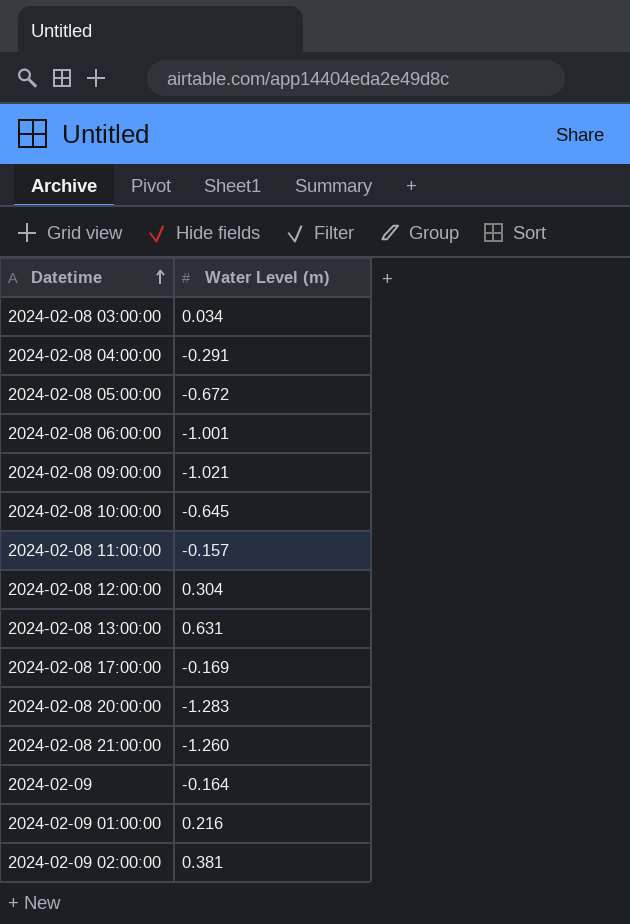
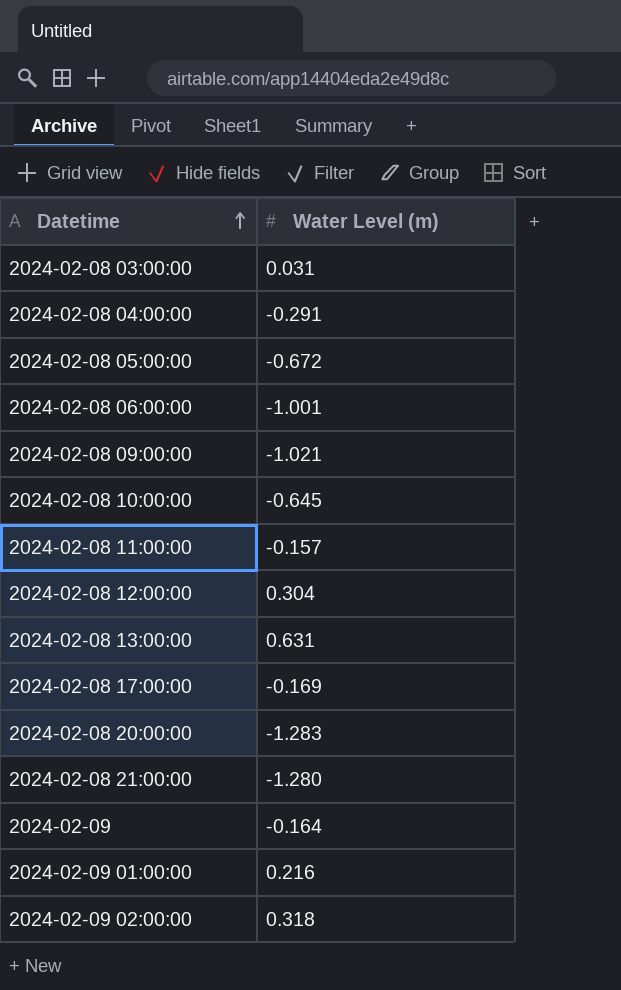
2024-02-08 03:00:00 | Water Level (m): 0.034 -> 0.031
2024-02-08 21:00:00 | Water Level (m): -1.260 -> -1.280
2024-02-09 02:00:00 | Water Level (m): 0.381 -> 0.318

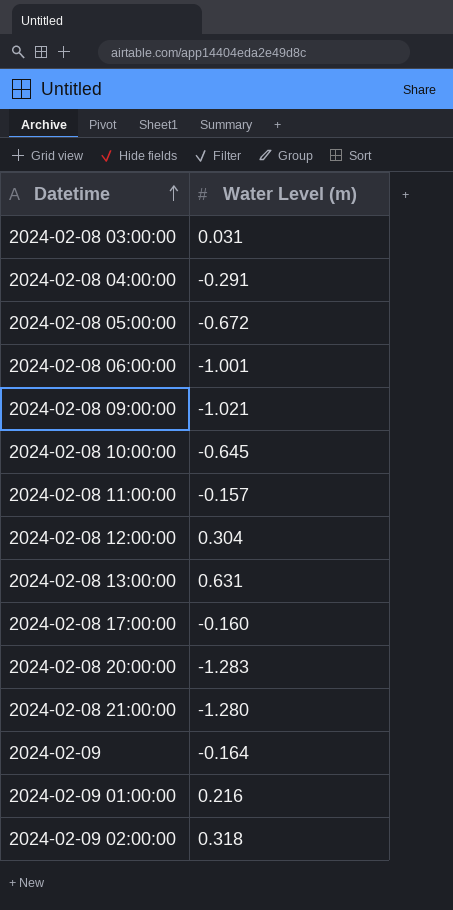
2024-02-08 17:00:00 | Water Level (m): -0.169 -> -0.160

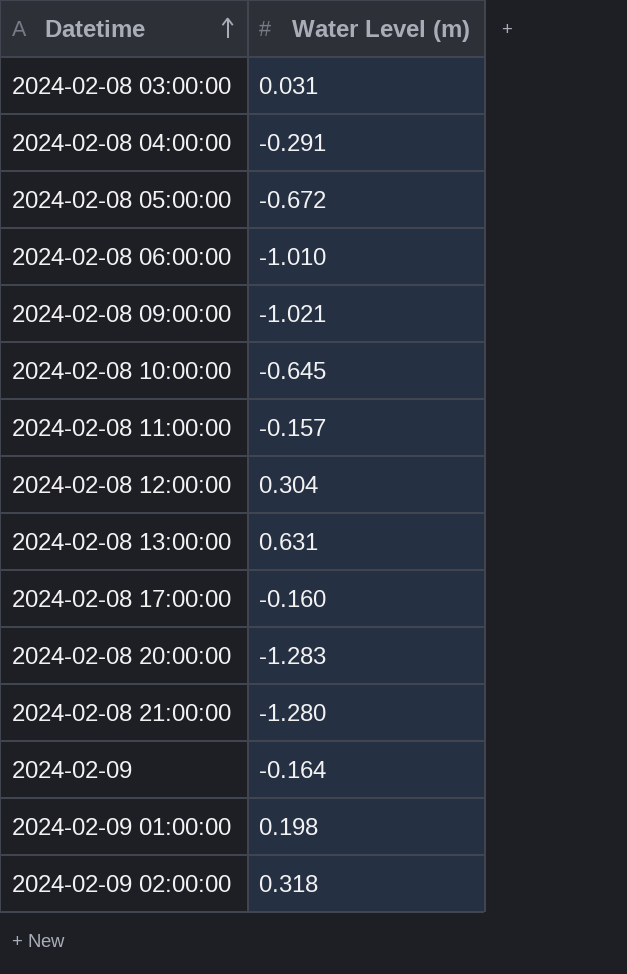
2024-02-08 06:00:00 | Water Level (m): -1.001 -> -1.010
2024-02-09 01:00:00 | Water Level (m): 0.216 -> 0.198

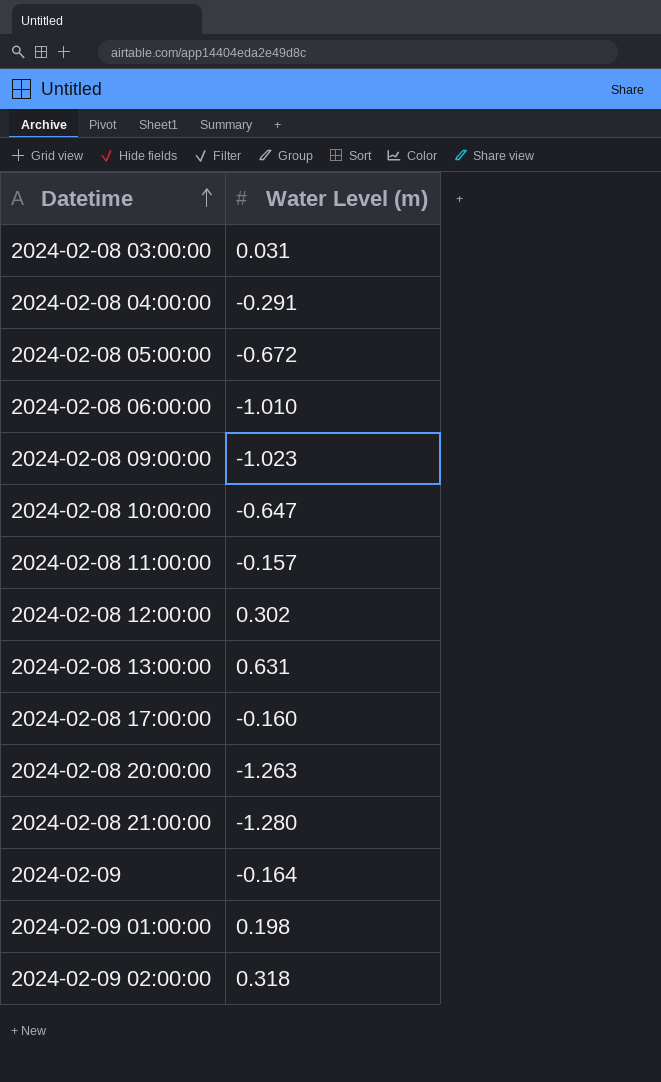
2024-02-08 09:00:00 | Water Level (m): -1.021 -> -1.023
2024-02-08 10:00:00 | Water Level (m): -0.645 -> -0.647
2024-02-08 12:00:00 | Water Level (m): 0.304 -> 0.302
2024-02-08 20:00:00 | Water Level (m): -1.283 -> -1.263

